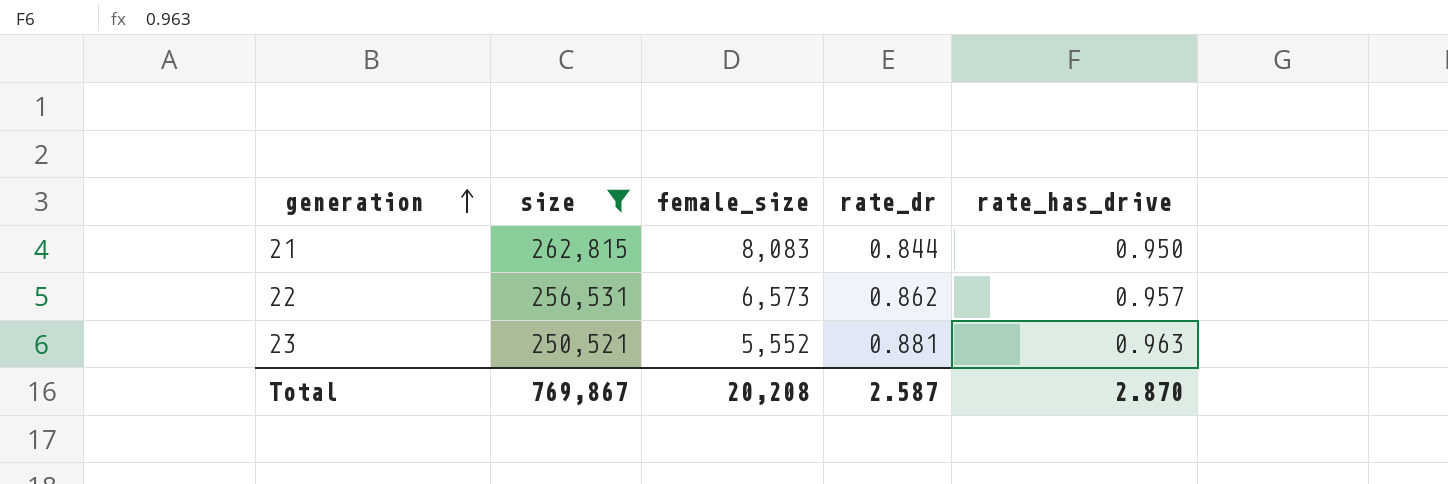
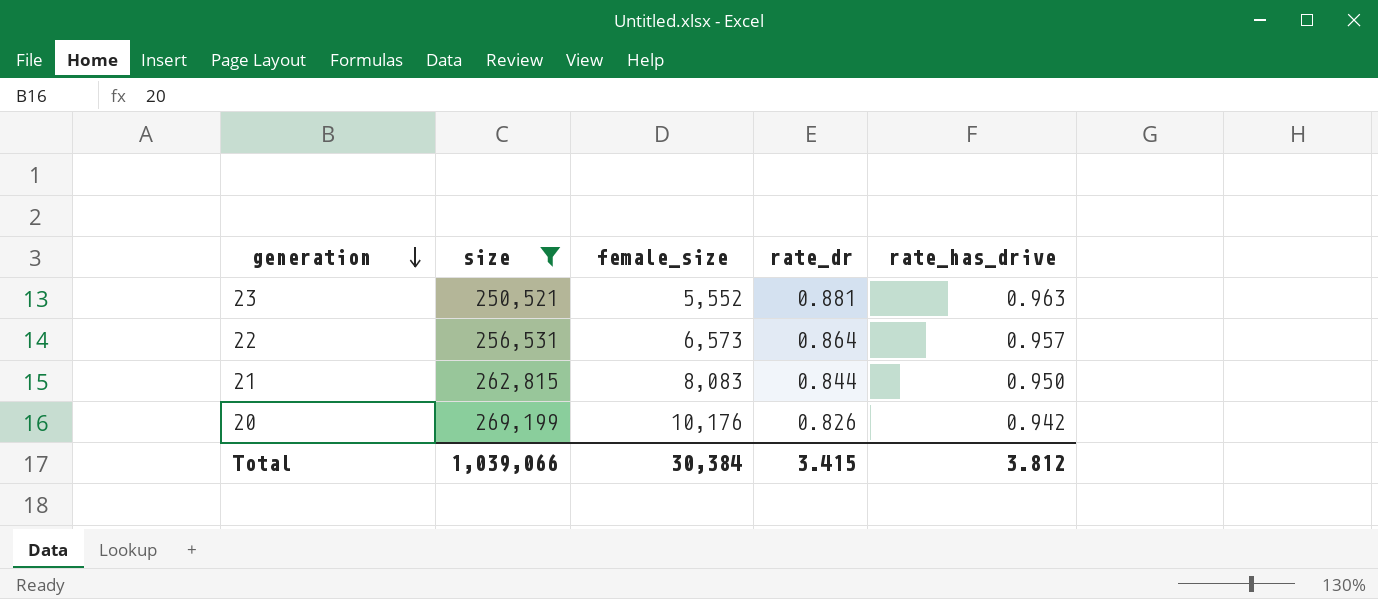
row order: generation ascending -> generation descending
22 | rate_dr: 0.862 -> 0.864
row 20: none -> 269,199 | 10,176 | 0.826 | 0.942
Total | size: 769,867 -> 1,039,066
Total | female_size: 20,208 -> 30,384
Total | rate_dr: 2.587 -> 3.415
Total | rate_has_drive: 2.870 -> 3.812

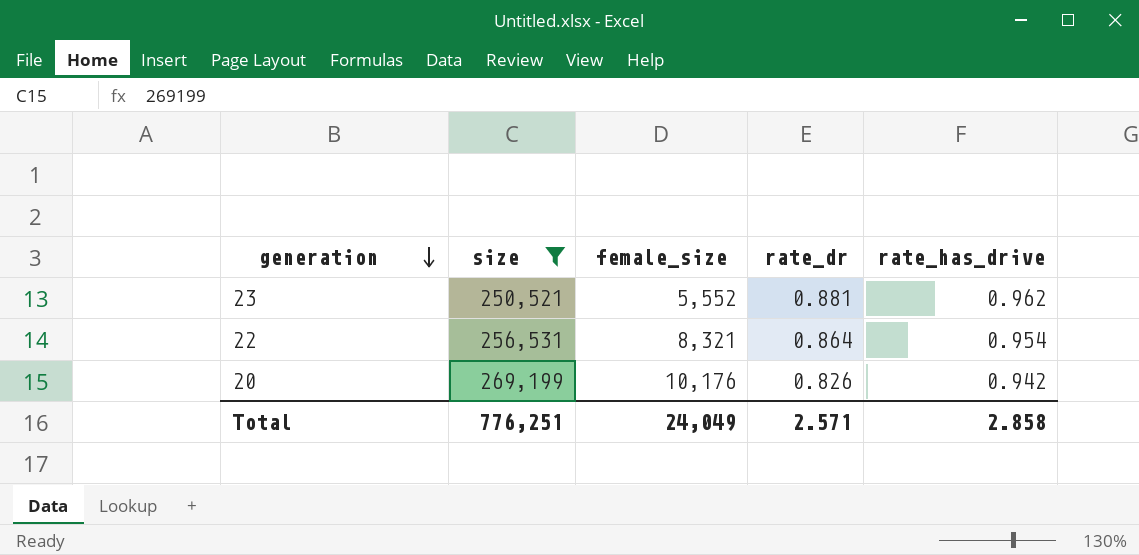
row 21: 262,815 | 8,083 | 0.844 | 0.950 -> none
23 | rate_has_drive: 0.963 -> 0.962
22 | female_size: 6,573 -> 8,321
22 | rate_has_drive: 0.957 -> 0.954
Total | size: 1,039,066 -> 776,251
Total | female_size: 30,384 -> 24,049
Total | rate_dr: 3.415 -> 2.571
Total | rate_has_drive: 3.812 -> 2.858

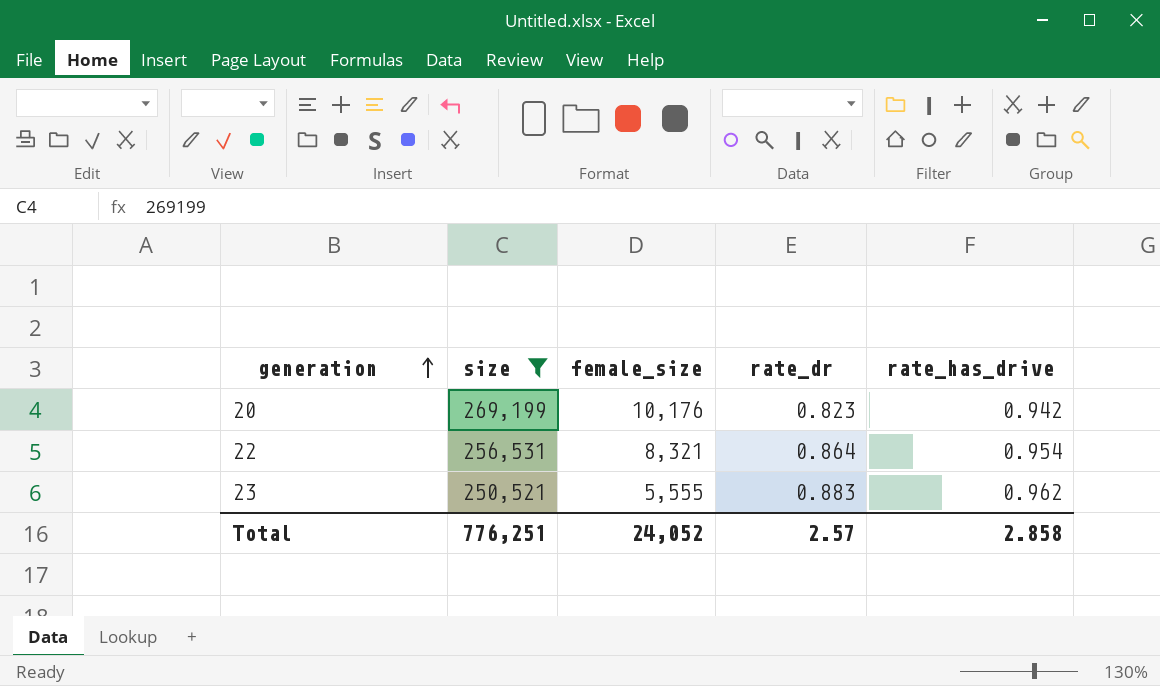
row order: generation descending -> generation ascending
20 | rate_dr: 0.826 -> 0.823
23 | female_size: 5,552 -> 5,555
23 | rate_dr: 0.881 -> 0.883
Total | female_size: 24,049 -> 24,052
Total | rate_dr: 2.571 -> 2.57

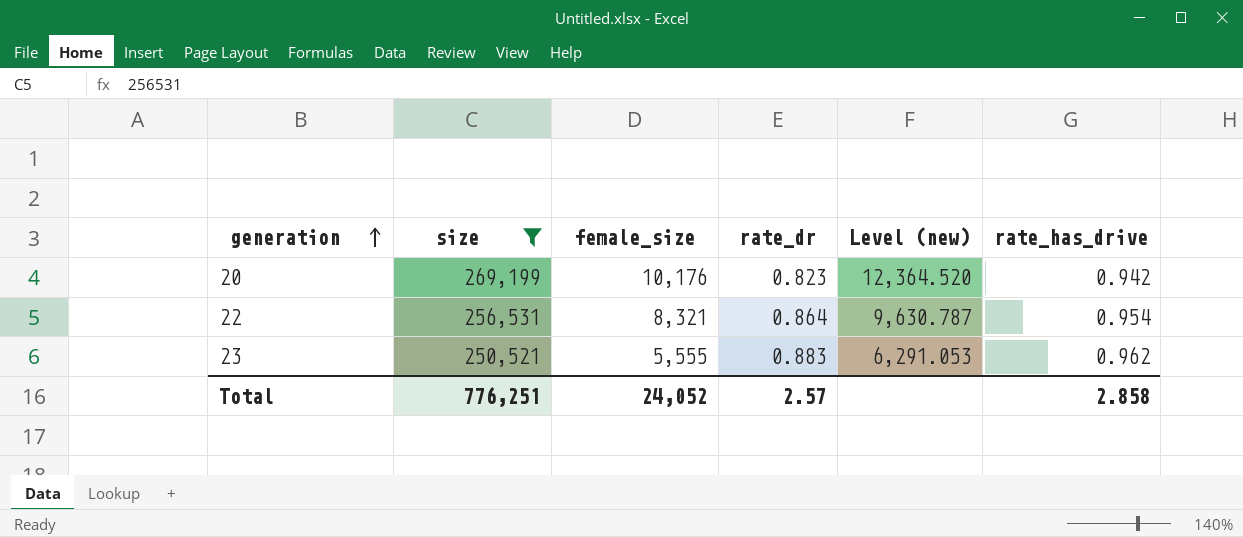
column Level (new) | formula: none -> [female_size] / [rate_dr]

